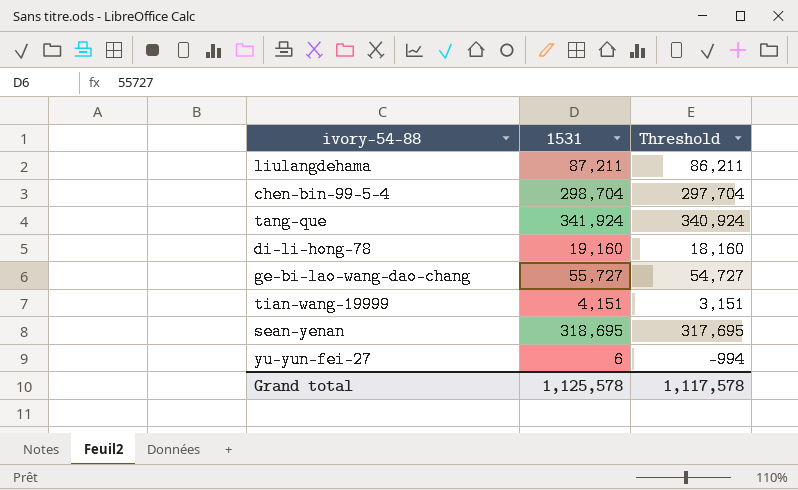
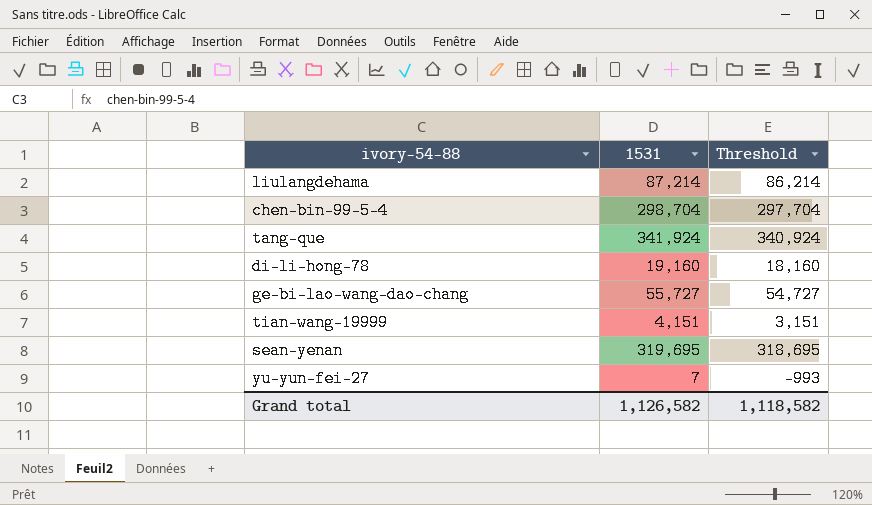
liulangdehama | 1531: 87,211 -> 87,214
liulangdehama | Threshold: 86,211 -> 86,214
sean-yenan | 1531: 318,695 -> 319,695
sean-yenan | Threshold: 317,695 -> 318,695
yu-yun-fei-27 | 1531: 6 -> 7
yu-yun-fei-27 | Threshold: -994 -> -993
Grand total | 1531: 1,125,578 -> 1,126,582
Grand total | Threshold: 1,117,578 -> 1,118,582

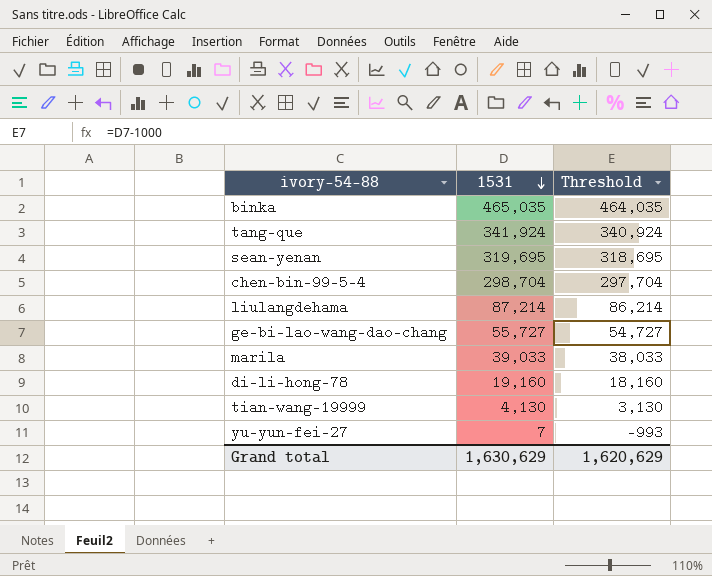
row order: none -> 1531 descending
row binka: none -> 465,035 | 464,035
row marila: none -> 39,033 | 38,033
tian-wang-19999 | 1531: 4,151 -> 4,130
tian-wang-19999 | Threshold: 3,151 -> 3,130
Grand total | 1531: 1,126,582 -> 1,630,629
Grand total | Threshold: 1,118,582 -> 1,620,629

